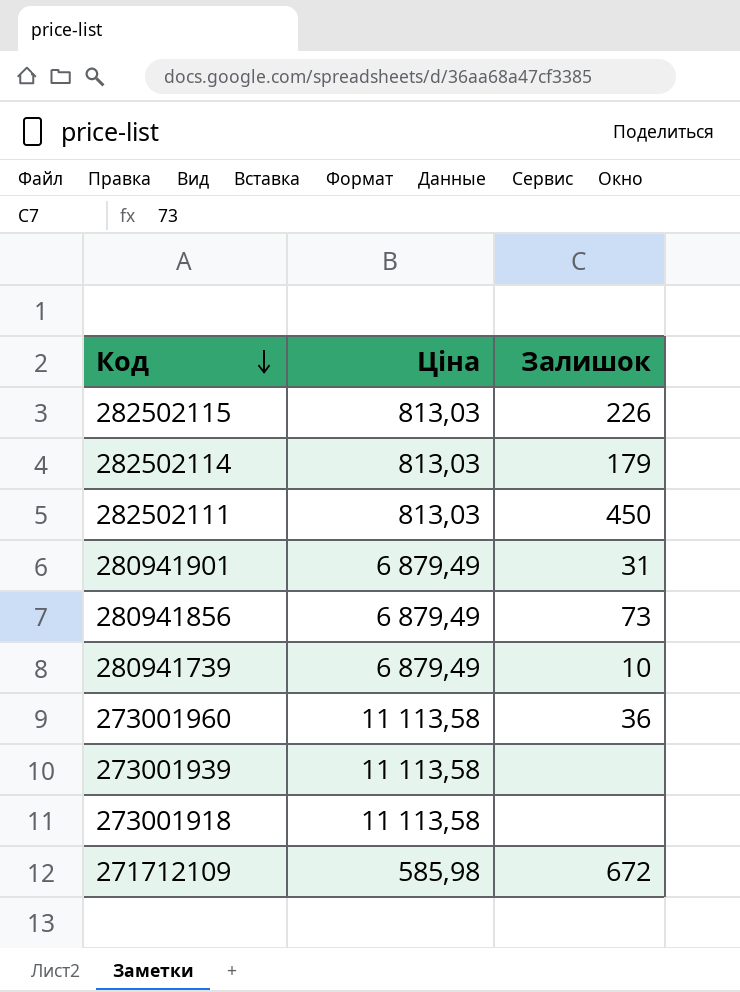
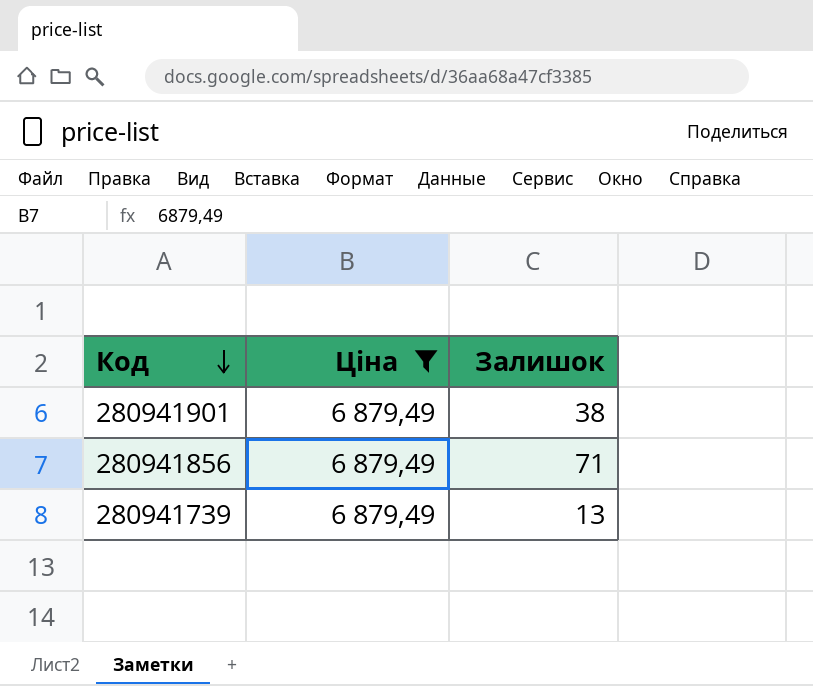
filter: none -> Ціна = 6 879,49
280941901 | Залишок: 31 -> 38
280941856 | Залишок: 73 -> 71
280941739 | Залишок: 10 -> 13

